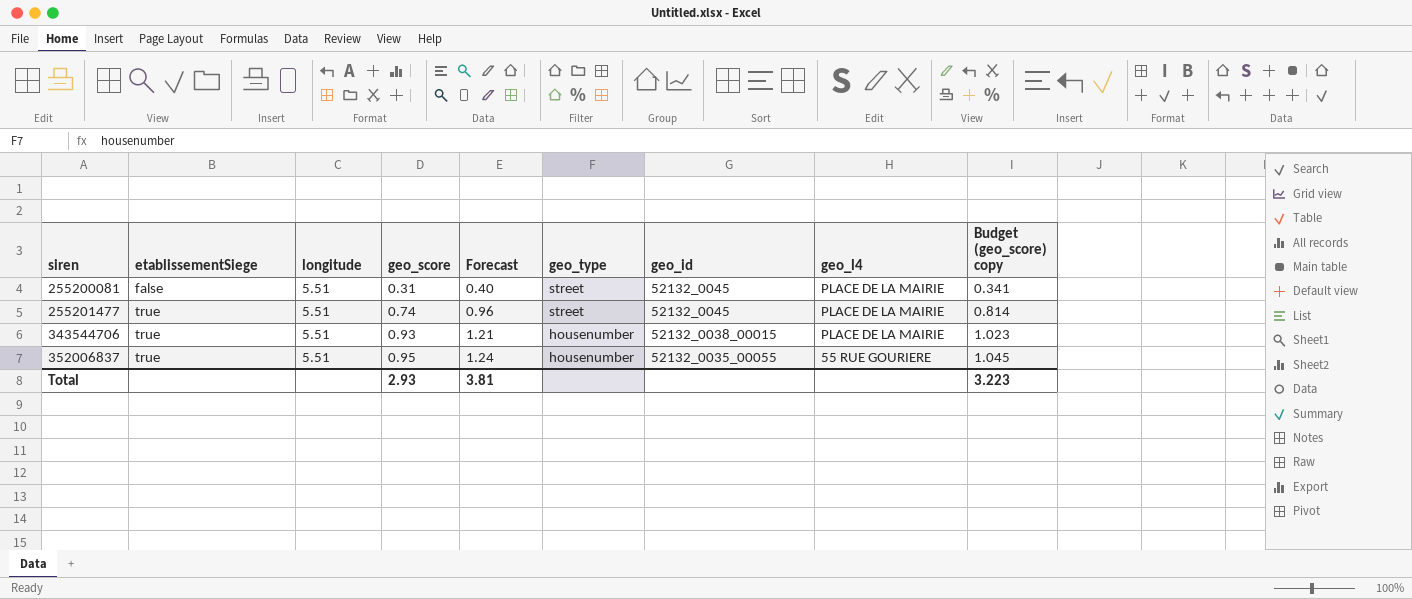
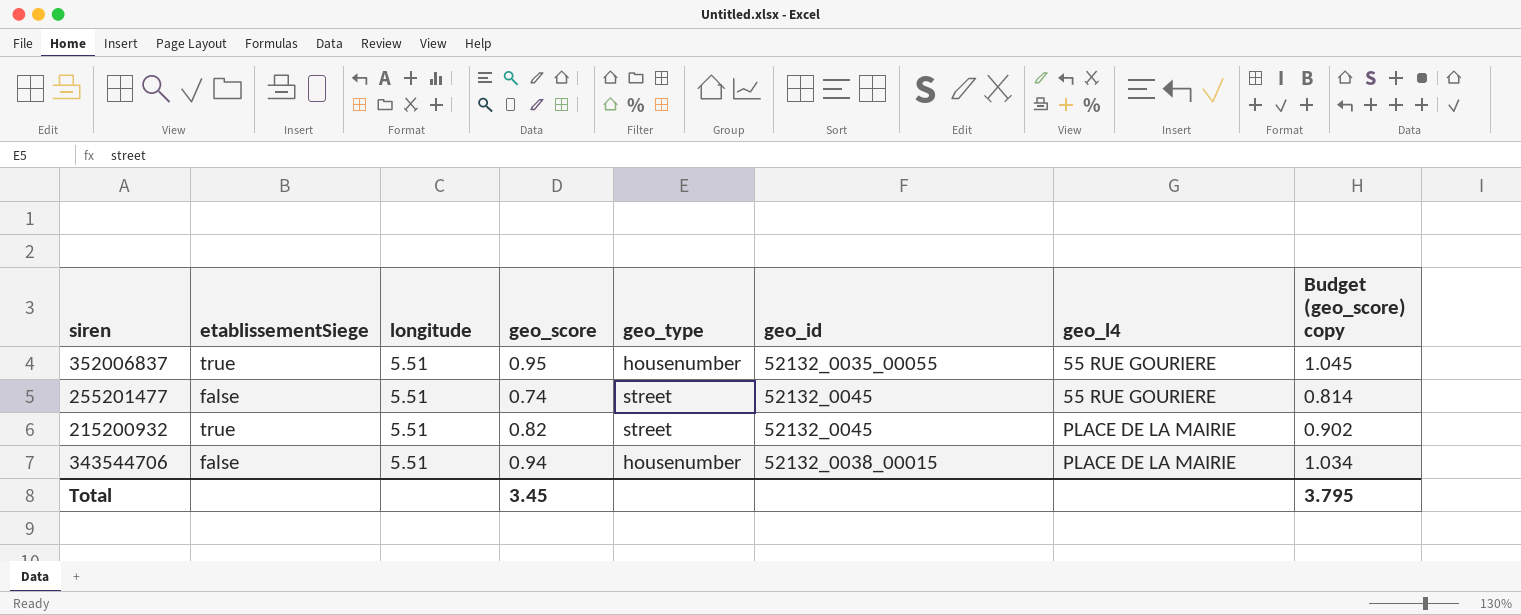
row order: siren ascending -> geo_l4 ascending
column Forecast | formula: [geo_score] * 1.3 -> none
row 255200081: false | 5.51 | 0.31 | 0.40 | street | 52132_0045 | PLACE DE LA MAIRIE | 0.341 -> none
255201477 | etablissementSiege: true -> false
255201477 | geo_l4: PLACE DE LA MAIRIE -> 55 RUE GOURIERE
row 215200932: none -> true | 5.51 | 0.82 | street | 52132_0045 | PLACE DE LA MAIRIE | 0.902
343544706 | etablissementSiege: true -> false
343544706 | geo_score: 0.93 -> 0.94
343544706 | Budget (geo_score) copy: 1.023 -> 1.034
Total | geo_score: 2.93 -> 3.45
Total | Budget (geo_score) copy: 3.223 -> 3.795

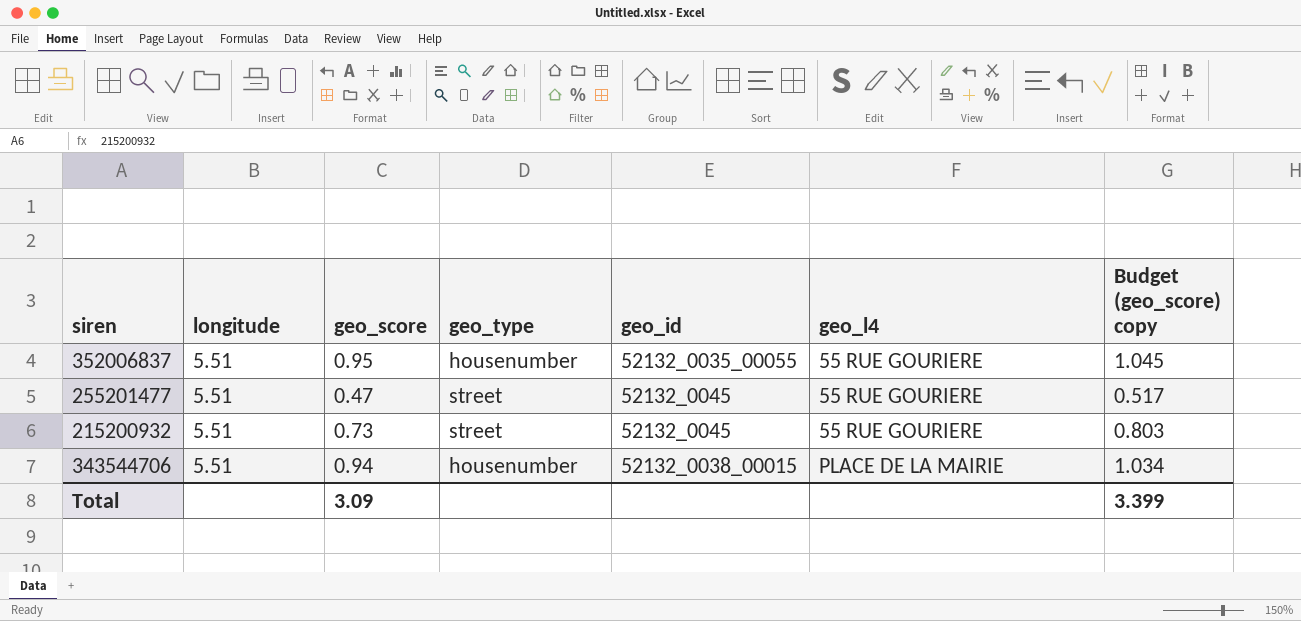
column etablissementSiege | position: 2 -> none
255201477 | geo_score: 0.74 -> 0.47
255201477 | Budget (geo_score) copy: 0.814 -> 0.517
215200932 | geo_score: 0.82 -> 0.73
215200932 | geo_l4: PLACE DE LA MAIRIE -> 55 RUE GOURIERE
215200932 | Budget (geo_score) copy: 0.902 -> 0.803
Total | geo_score: 3.45 -> 3.09
Total | Budget (geo_score) copy: 3.795 -> 3.399

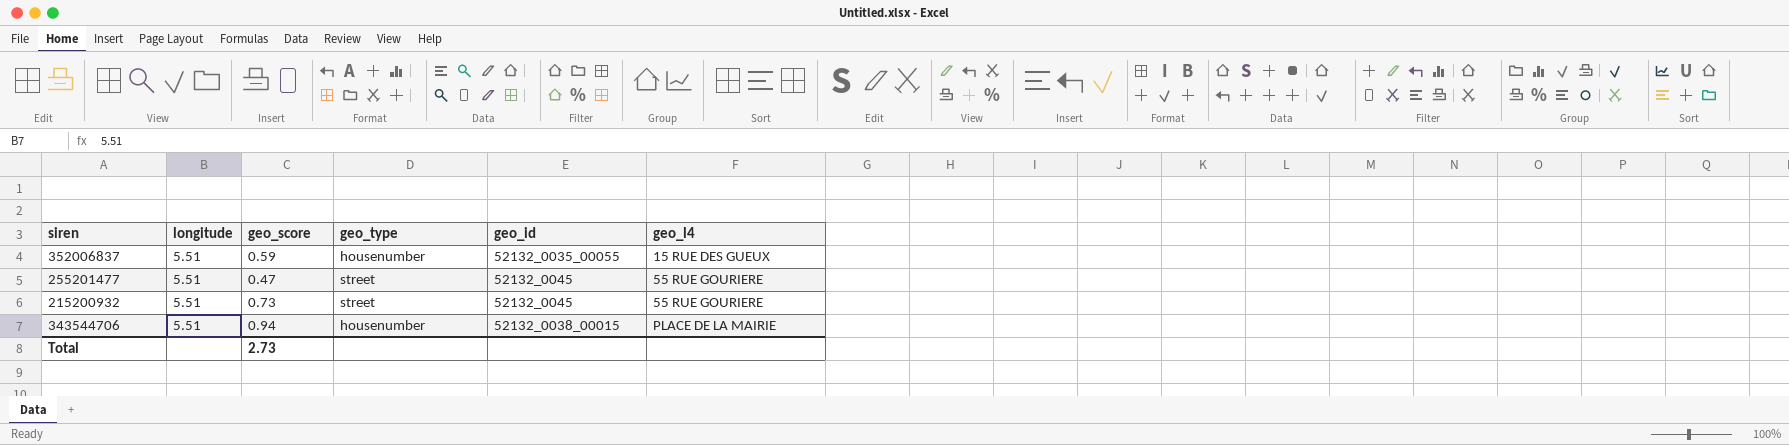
column Budget (geo_score) copy | formula: [geo_score] * 1.1 -> none
352006837 | geo_score: 0.95 -> 0.59
352006837 | geo_l4: 55 RUE GOURIERE -> 15 RUE DES GUEUX
Total | geo_score: 3.09 -> 2.73

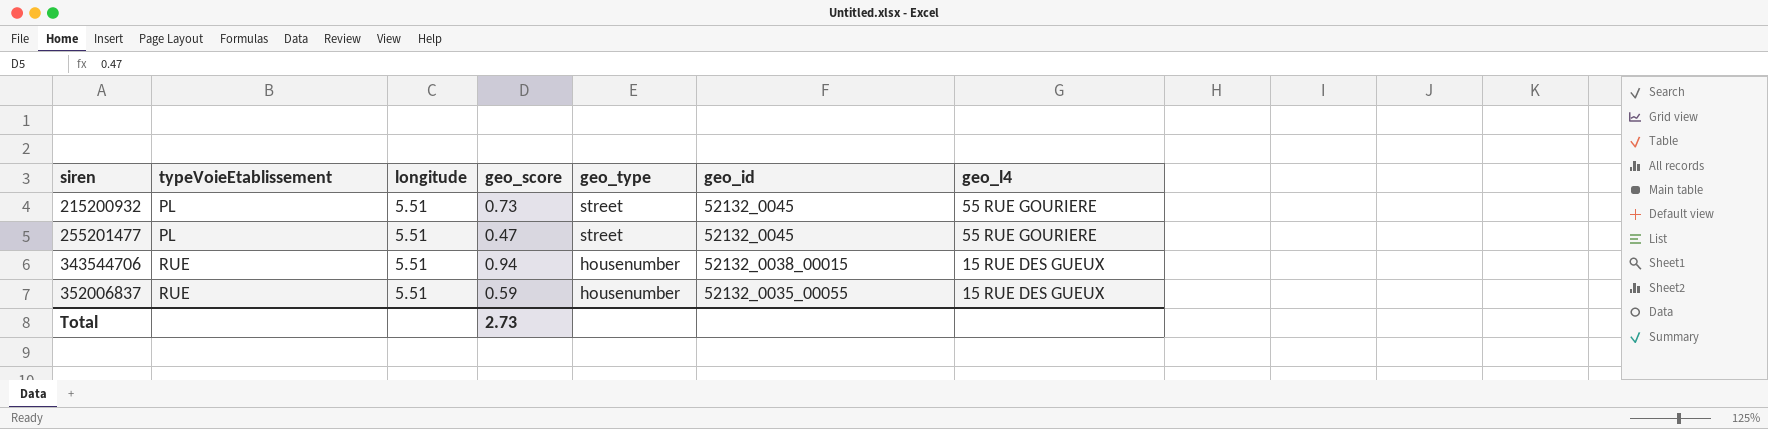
row order: geo_l4 ascending -> siren ascending
column typeVoieEtablissement | position: none -> 2
343544706 | geo_l4: PLACE DE LA MAIRIE -> 15 RUE DES GUEUX

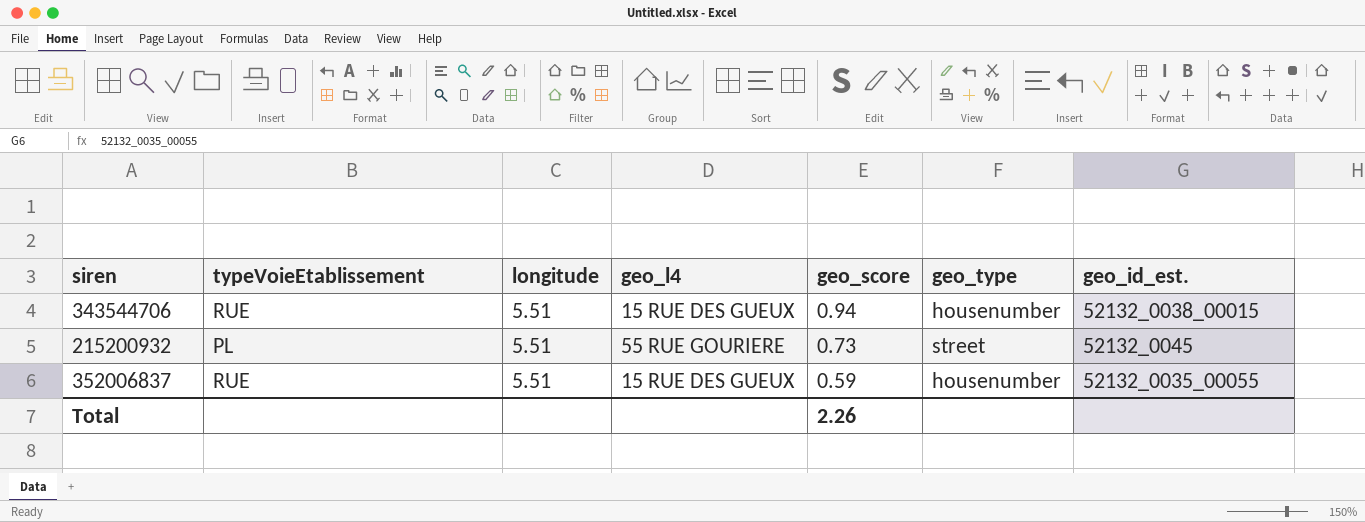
row order: siren ascending -> geo_score descending
column geo_l4 | position: 7 -> 4
column name: geo_id -> geo_id_est.
row 255201477: PL | 5.51 | 0.47 | street | 52132_0045 | 55 RUE GOURIERE -> none
Total | geo_score: 2.73 -> 2.26

